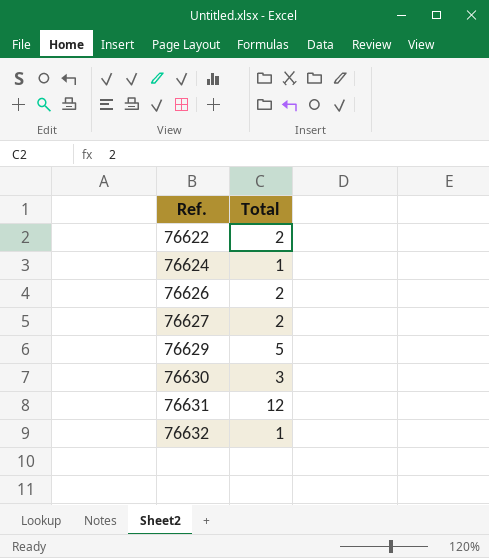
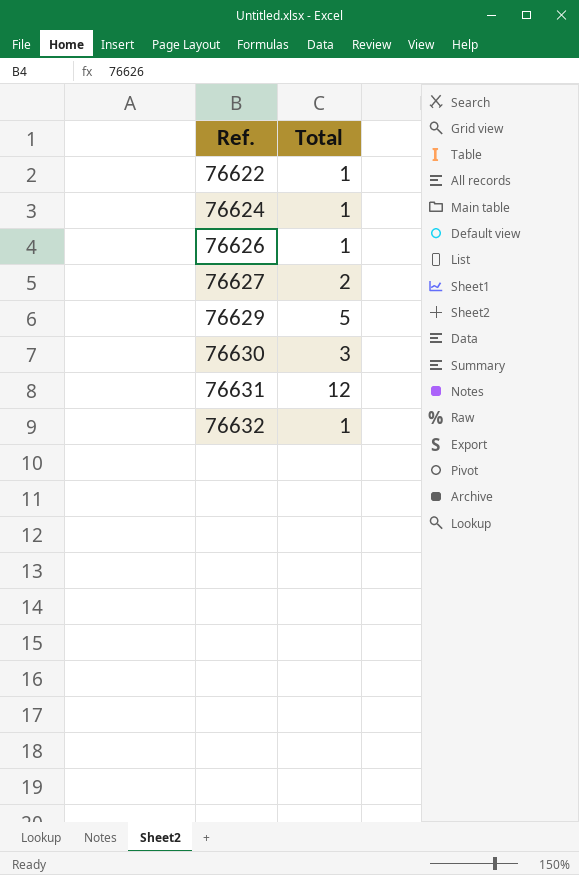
76622 | Total: 2 -> 1
76626 | Total: 2 -> 1

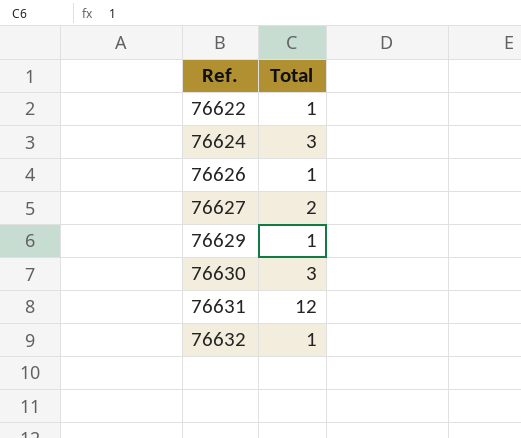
76624 | Total: 1 -> 3
76629 | Total: 5 -> 1

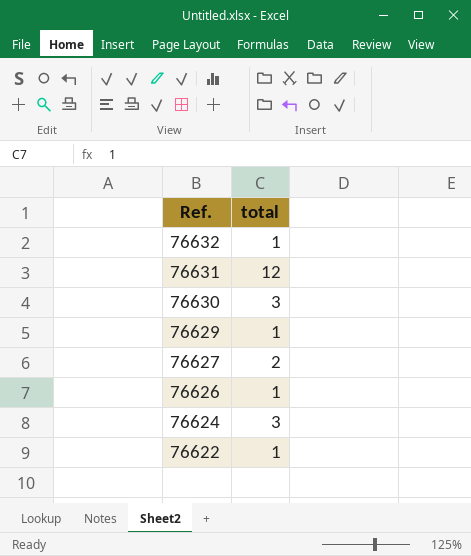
row order: Ref. ascending -> Ref. descending
column name: Total -> total

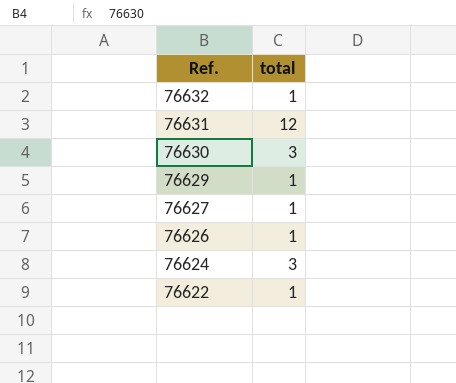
76627 | total: 2 -> 1

